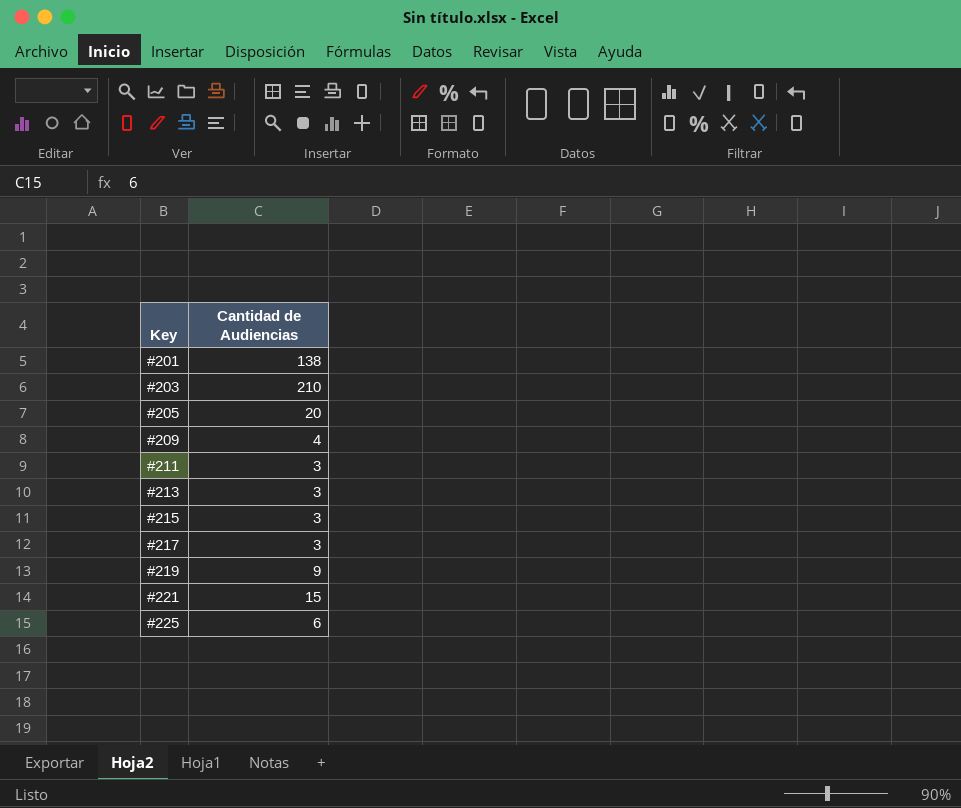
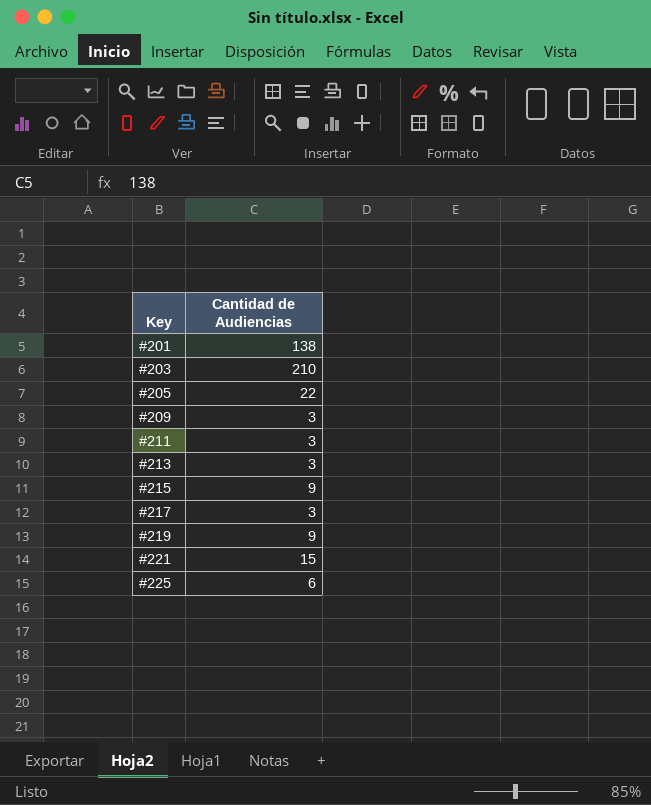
#205 | Cantidad de Audiencias: 20 -> 22
#209 | Cantidad de Audiencias: 4 -> 3
#215 | Cantidad de Audiencias: 3 -> 9

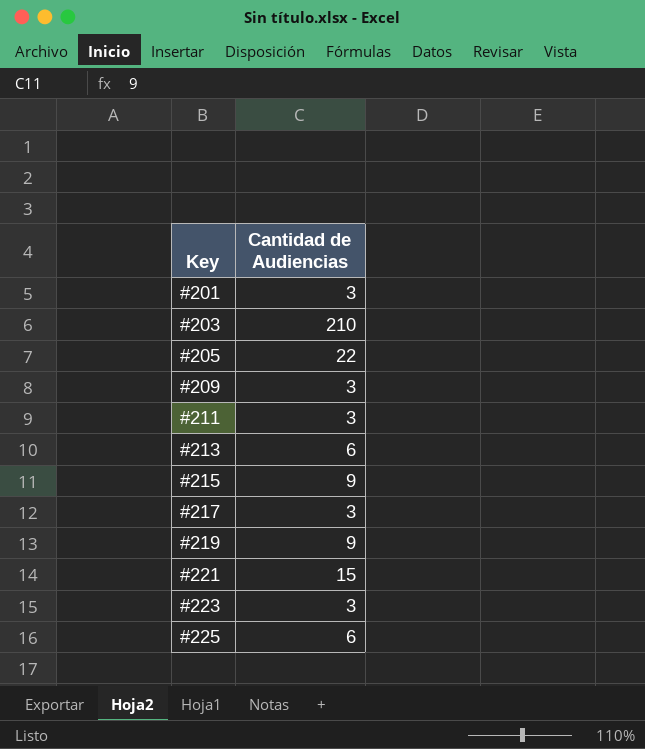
#201 | Cantidad de Audiencias: 138 -> 3
#213 | Cantidad de Audiencias: 3 -> 6
row #223: none -> 3

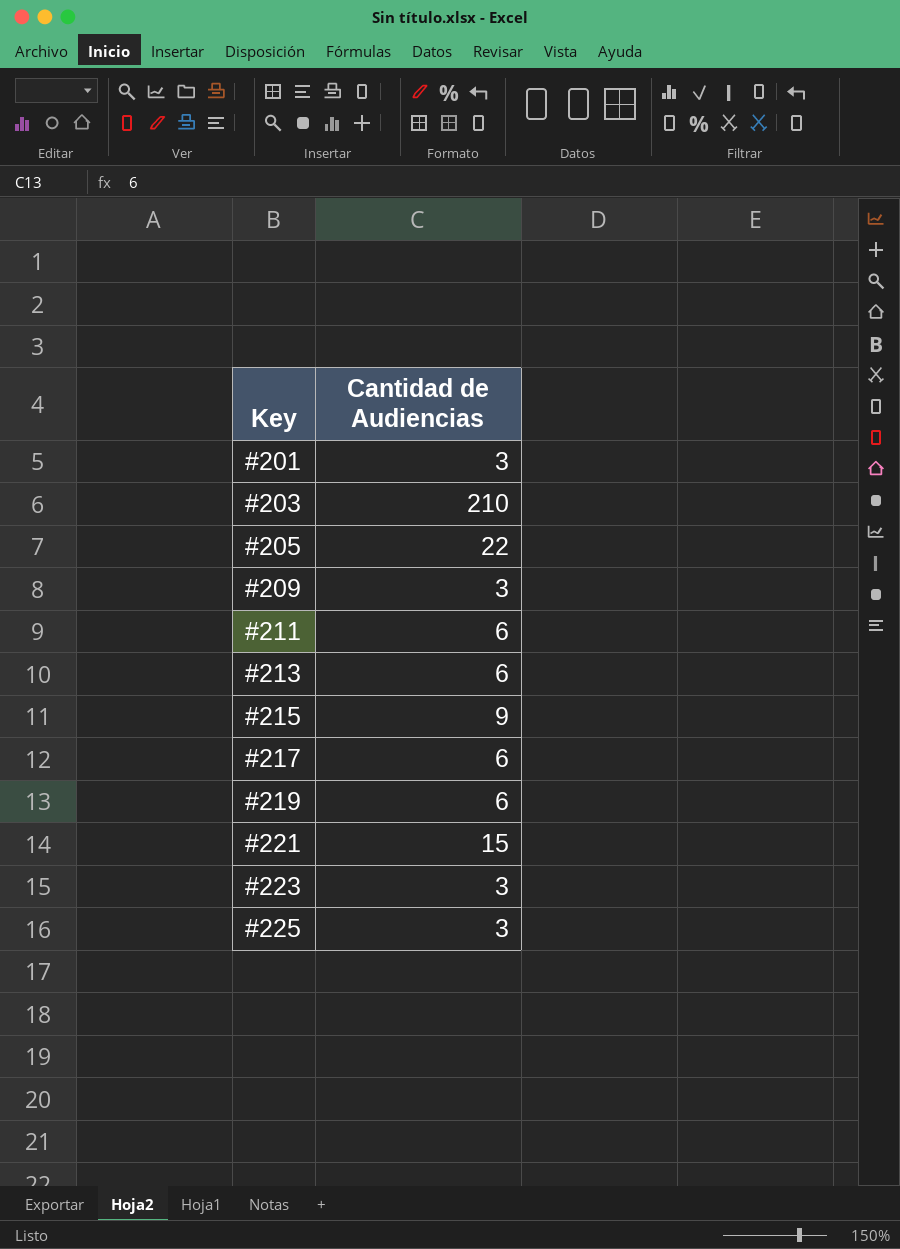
#211 | Cantidad de Audiencias: 3 -> 6
#217 | Cantidad de Audiencias: 3 -> 6
#219 | Cantidad de Audiencias: 9 -> 6
#225 | Cantidad de Audiencias: 6 -> 3

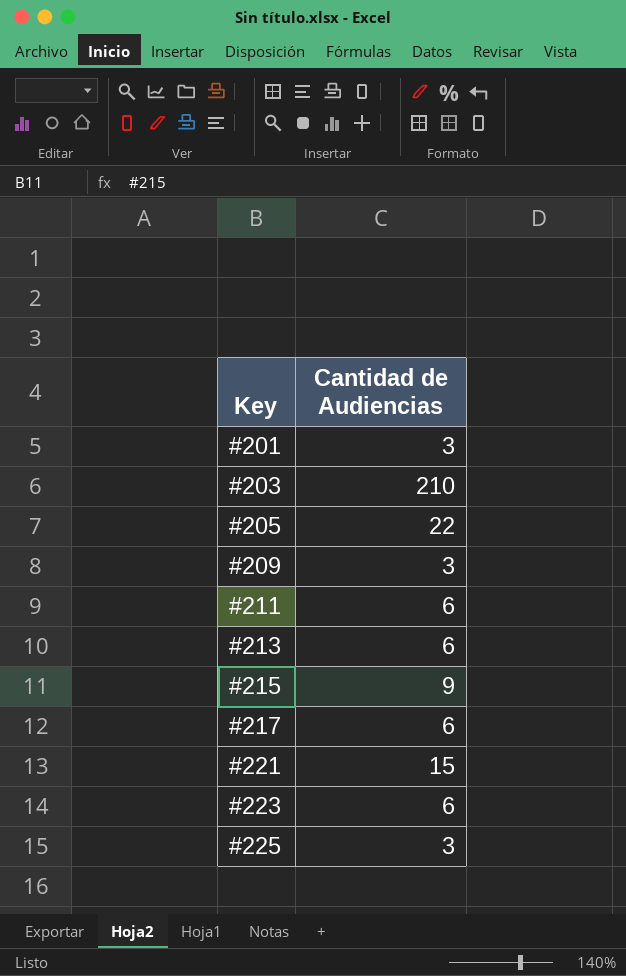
row #219: 6 -> none
#223 | Cantidad de Audiencias: 3 -> 6

